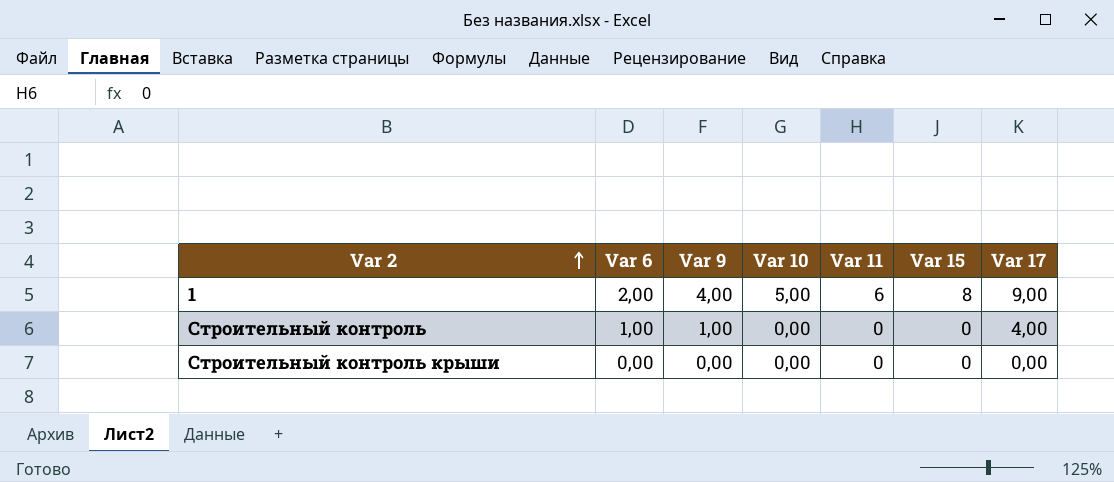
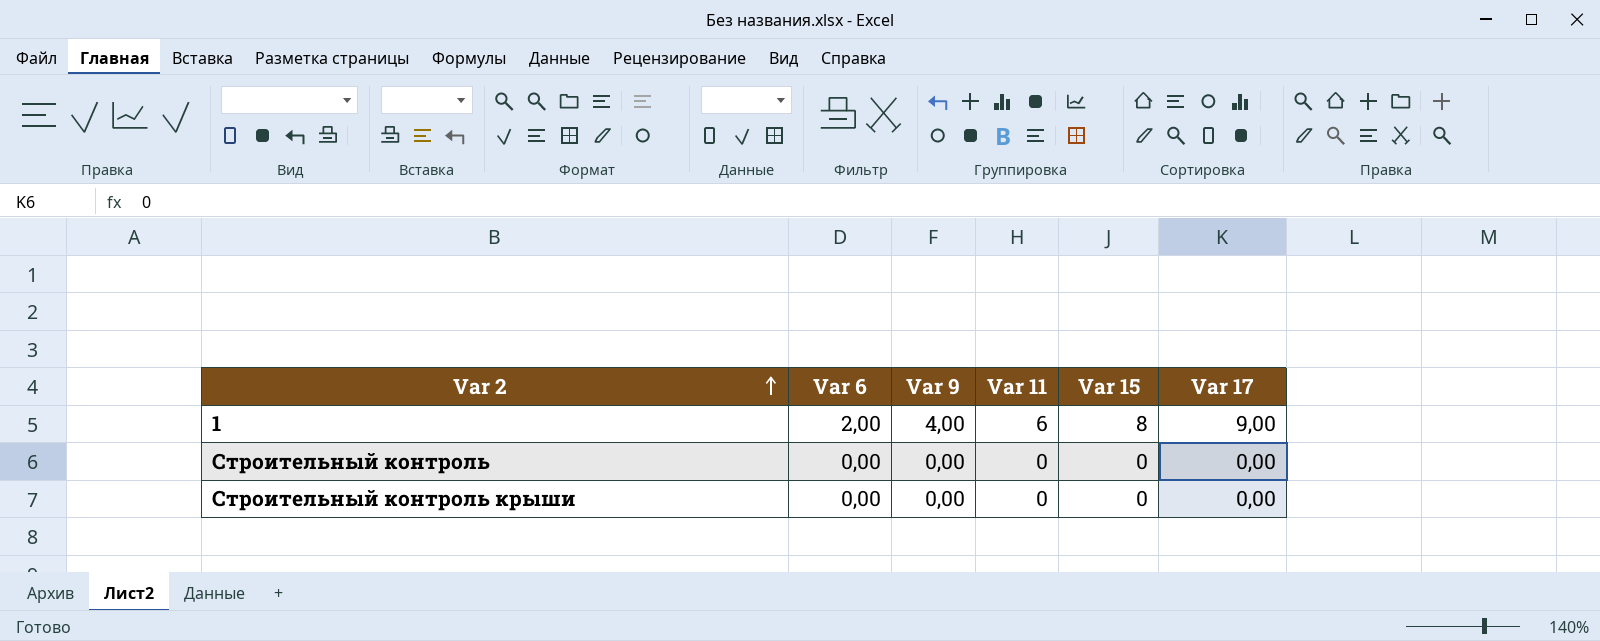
column Var 10 | position: 4 -> none
Строительный контроль | Var 6: 1,00 -> 0,00
Строительный контроль | Var 9: 1,00 -> 0,00
Строительный контроль | Var 17: 4,00 -> 0,00

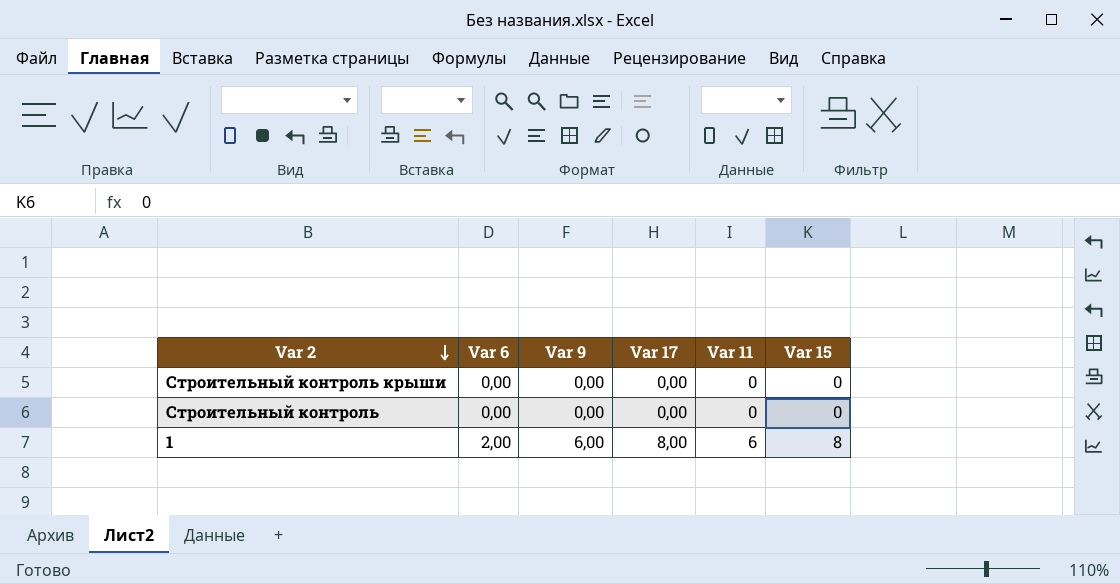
row order: Var 2 ascending -> Var 2 descending
column Var 17 | position: 6 -> 4
1 | Var 9: 4,00 -> 6,00
1 | Var 17: 9,00 -> 8,00

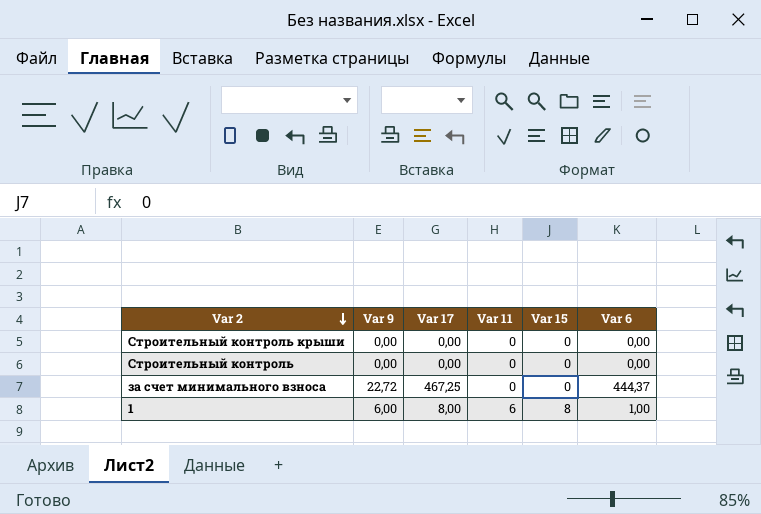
column Var 6 | position: 2 -> 6
row за счет минимального взноса: none -> 22,72 | 467,25 | 0 | 0 | 444,37
1 | Var 6: 2,00 -> 1,00

